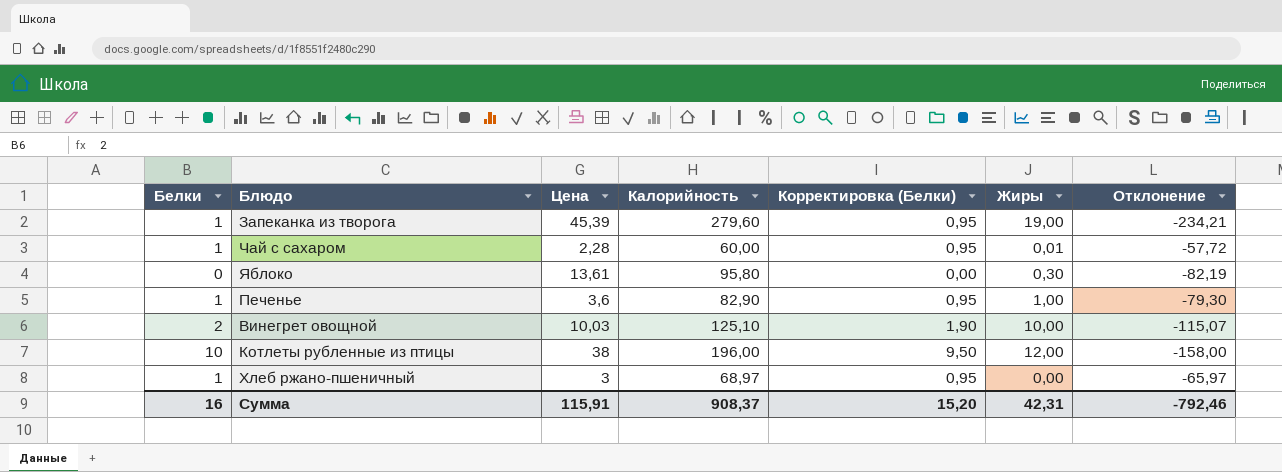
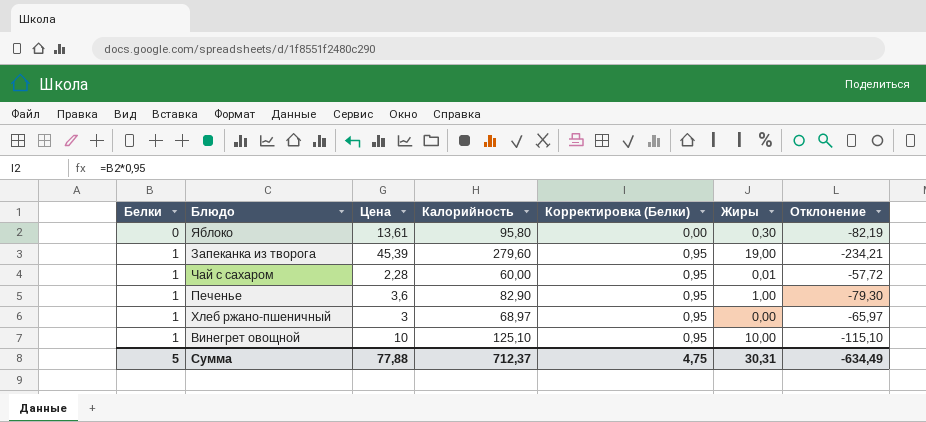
row order: none -> Белки ascending
row Котлеты рубленные из птицы: 10 | 38 | 196,00 | 9,50 | 12,00 | -158,00 -> none
Винегрет овощной | Белки: 2 -> 1
Винегрет овощной | Цена: 10,03 -> 10
Винегрет овощной | Корректировка (Белки): 1,90 -> 0,95
Винегрет овощной | Отклонение: -115,07 -> -115,10
Сумма | Белки: 16 -> 5
Сумма | Цена: 115,91 -> 77,88
Сумма | Калорийность: 908,37 -> 712,37
Сумма | Корректировка (Белки): 15,20 -> 4,75
Сумма | Жиры: 42,31 -> 30,31
Сумма | Отклонение: -792,46 -> -634,49

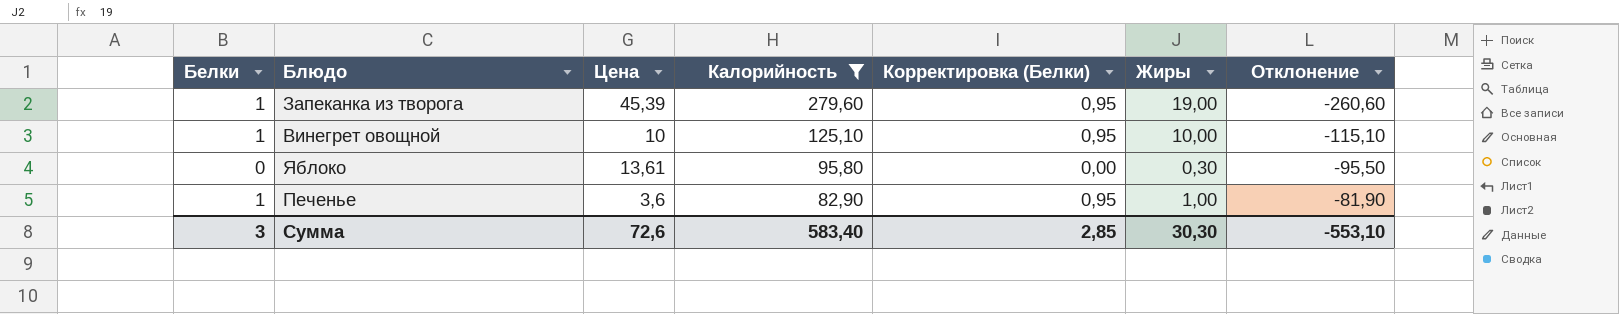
filter: none -> Калорийность >= 82,90
row order: Белки ascending -> Калорийность descending
column Отклонение | formula: [Цена] - [Калорийность] -> [Жиры] - [Калорийность]
Сумма | Белки: 5 -> 3
Сумма | Цена: 77,88 -> 72,6
Сумма | Калорийность: 712,37 -> 583,40
Сумма | Корректировка (Белки): 4,75 -> 2,85
Сумма | Жиры: 30,31 -> 30,30
Сумма | Отклонение: -634,49 -> -553,10

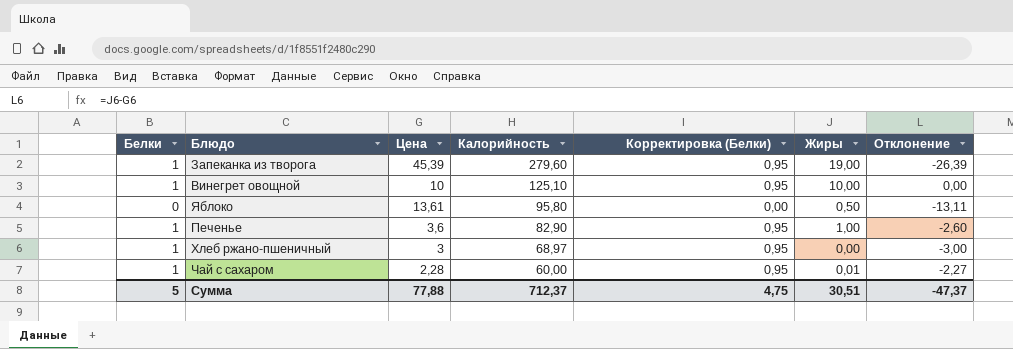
filter: Калорийность >= 82,90 -> none
column Отклонение | formula: [Жиры] - [Калорийность] -> [Жиры] - [Цена]
Яблоко | Жиры: 0,30 -> 0,50
Сумма | Белки: 3 -> 5
Сумма | Цена: 72,6 -> 77,88
Сумма | Калорийность: 583,40 -> 712,37
Сумма | Корректировка (Белки): 2,85 -> 4,75
Сумма | Жиры: 30,30 -> 30,51
Сумма | Отклонение: -553,10 -> -47,37

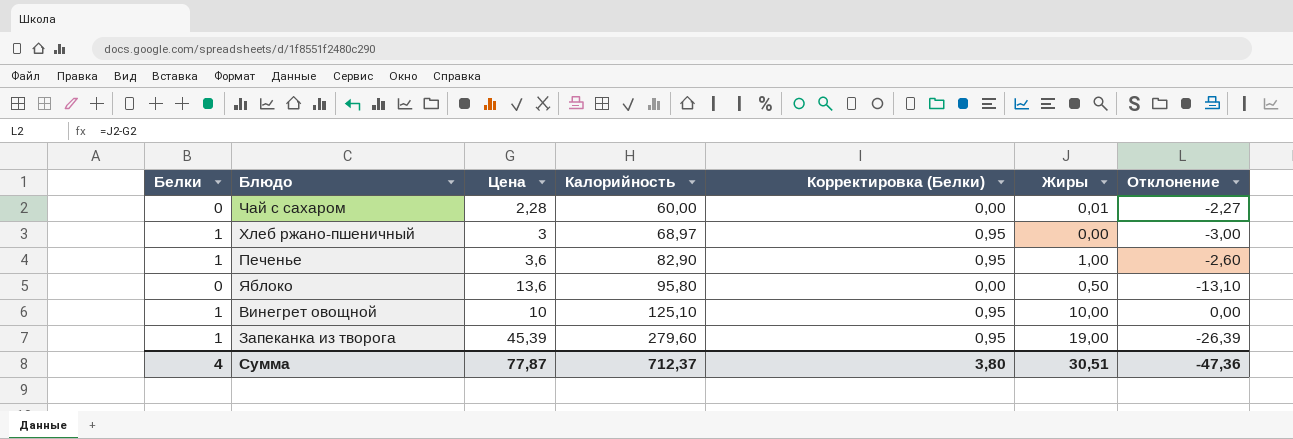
row order: Калорийность descending -> Калорийность ascending
Чай с сахаром | Белки: 1 -> 0
Чай с сахаром | Корректировка (Белки): 0,95 -> 0,00
Яблоко | Цена: 13,61 -> 13,6
Яблоко | Отклонение: -13,11 -> -13,10
Сумма | Белки: 5 -> 4
Сумма | Цена: 77,88 -> 77,87
Сумма | Корректировка (Белки): 4,75 -> 3,80
Сумма | Отклонение: -47,37 -> -47,36

